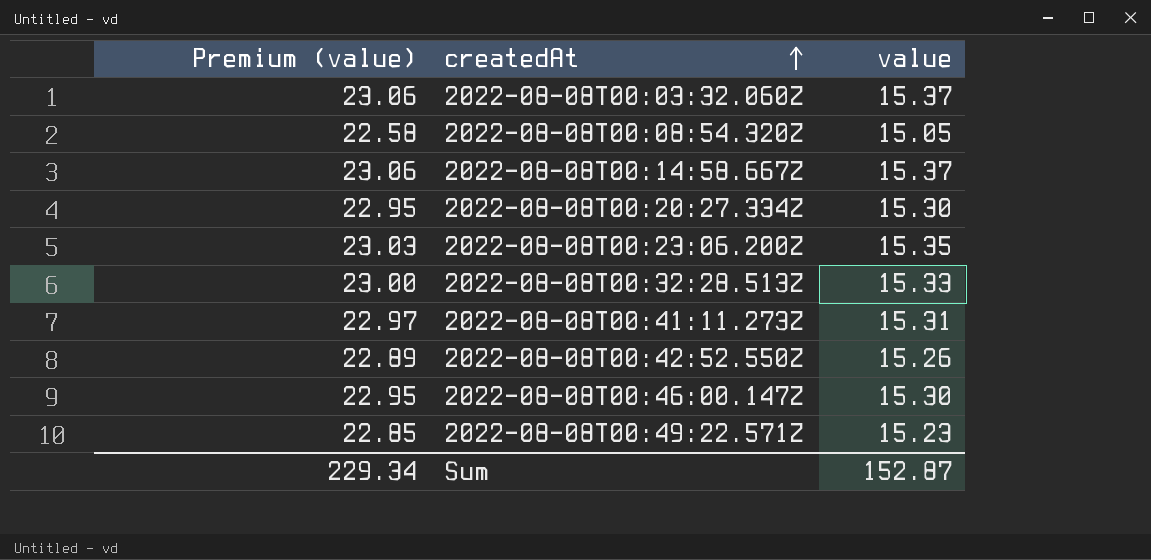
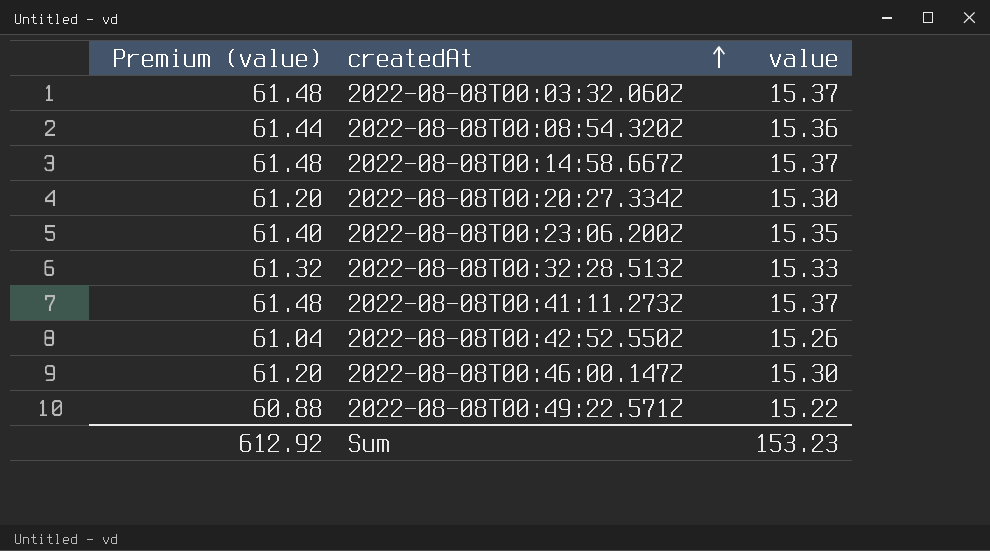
column Premium (value) | formula: [value] * 1.5 -> [value] * 4
2022-08-08T00:08:54.320Z | value: 15.05 -> 15.36
2022-08-08T00:41:11.273Z | value: 15.31 -> 15.37
2022-08-08T00:49:22.571Z | value: 15.23 -> 15.22
Sum | Premium (value): 229.34 -> 612.92
Sum | value: 152.87 -> 153.23

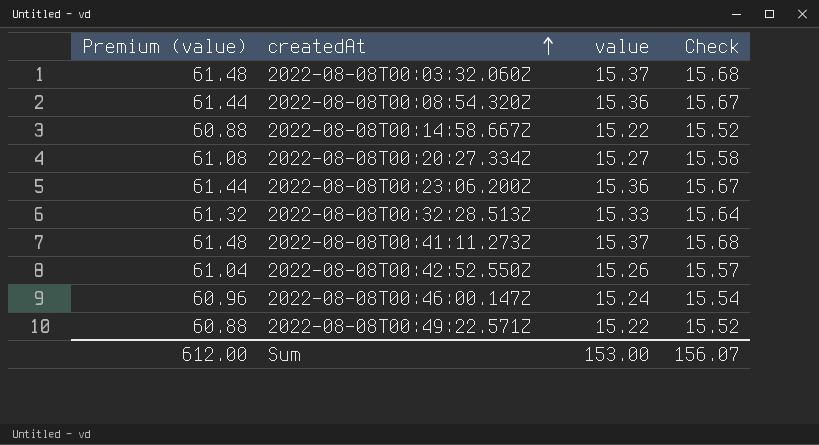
column Check | formula: none -> [value] * 1.02
2022-08-08T00:14:58.667Z | Premium (value): 61.48 -> 60.88
2022-08-08T00:14:58.667Z | value: 15.37 -> 15.22
2022-08-08T00:20:27.334Z | Premium (value): 61.20 -> 61.08
2022-08-08T00:20:27.334Z | value: 15.30 -> 15.27
2022-08-08T00:23:06.200Z | Premium (value): 61.40 -> 61.44
2022-08-08T00:23:06.200Z | value: 15.35 -> 15.36
2022-08-08T00:46:00.147Z | Premium (value): 61.20 -> 60.96
2022-08-08T00:46:00.147Z | value: 15.30 -> 15.24
Sum | Premium (value): 612.92 -> 612.00
Sum | value: 153.23 -> 153.00

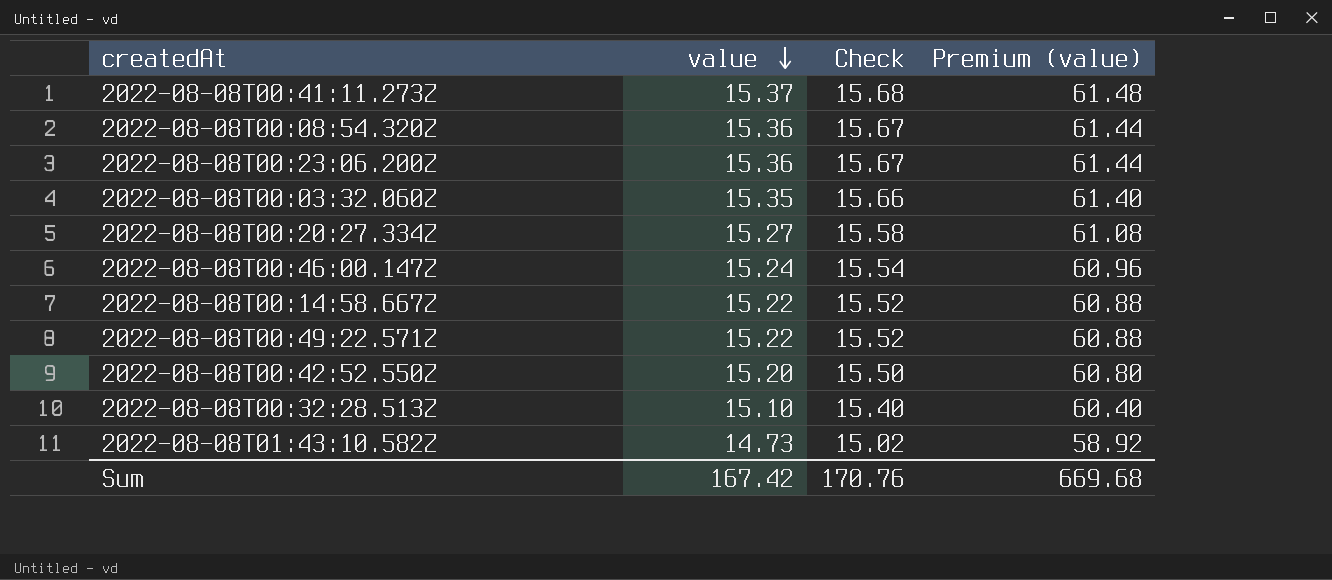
row order: createdAt ascending -> value descending
column Premium (value) | position: 1 -> 4
2022-08-08T00:03:32.060Z | value: 15.37 -> 15.35
2022-08-08T00:03:32.060Z | Check: 15.68 -> 15.66
2022-08-08T00:03:32.060Z | Premium (value): 61.48 -> 61.40
2022-08-08T00:42:52.550Z | value: 15.26 -> 15.20
2022-08-08T00:42:52.550Z | Check: 15.57 -> 15.50
2022-08-08T00:42:52.550Z | Premium (value): 61.04 -> 60.80
2022-08-08T00:32:28.513Z | value: 15.33 -> 15.10
2022-08-08T00:32:28.513Z | Check: 15.64 -> 15.40
2022-08-08T00:32:28.513Z | Premium (value): 61.32 -> 60.40
row 2022-08-08T01:43:10.582Z: none -> 14.73 | 15.02 | 58.92
Sum | value: 153.00 -> 167.42
Sum | Check: 156.07 -> 170.76
Sum | Premium (value): 612.00 -> 669.68

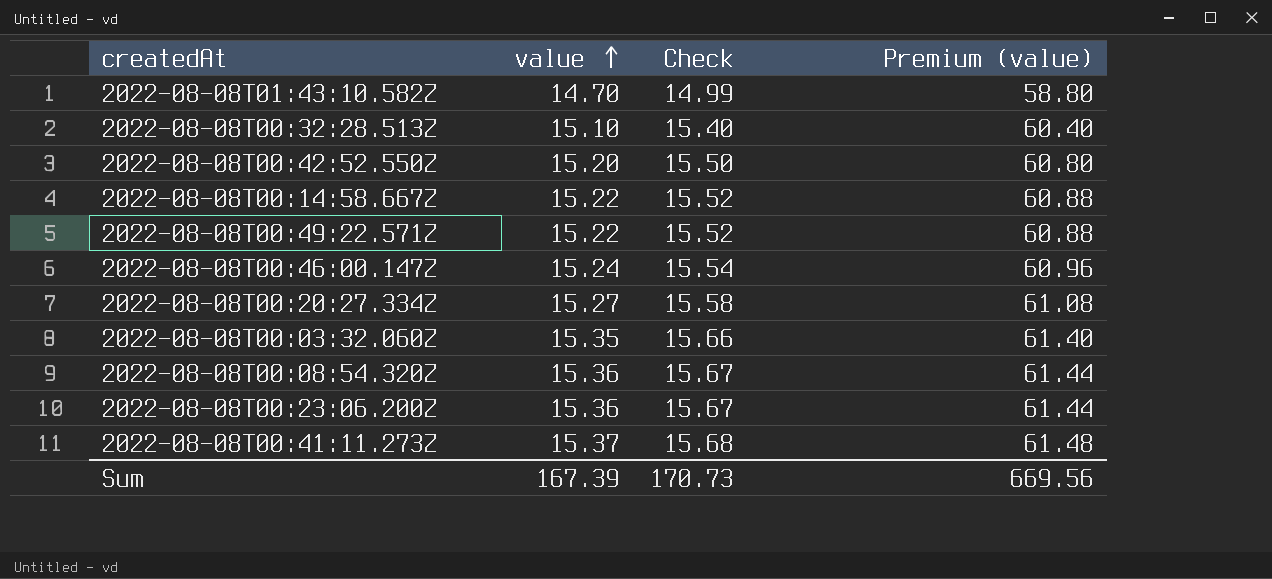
row order: value descending -> value ascending
2022-08-08T01:43:10.582Z | value: 14.73 -> 14.70
2022-08-08T01:43:10.582Z | Check: 15.02 -> 14.99
2022-08-08T01:43:10.582Z | Premium (value): 58.92 -> 58.80
Sum | value: 167.42 -> 167.39
Sum | Check: 170.76 -> 170.73
Sum | Premium (value): 669.68 -> 669.56

